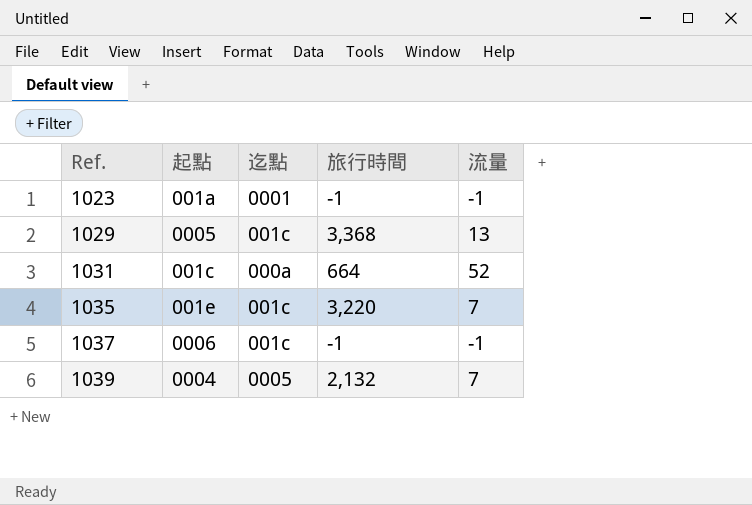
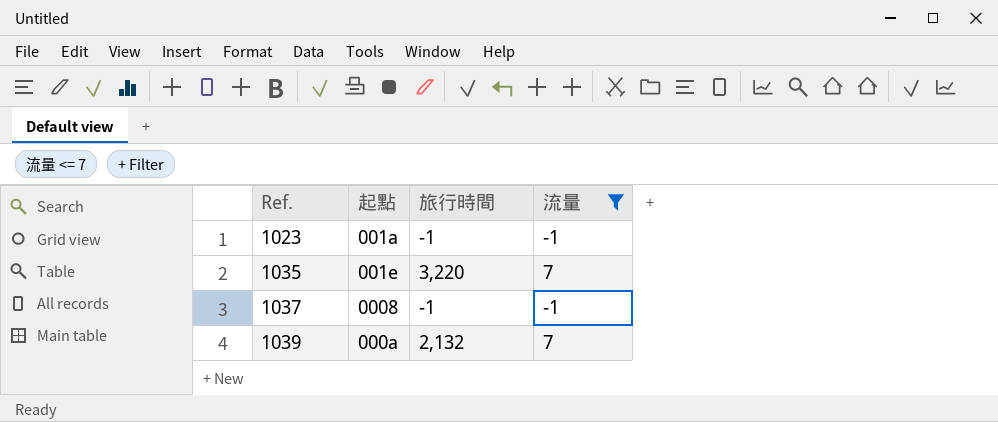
filter: none -> 流量 <= 7
column 迄點 | position: 3 -> none
1037 | 起點: 0006 -> 0008
1039 | 起點: 0004 -> 000a

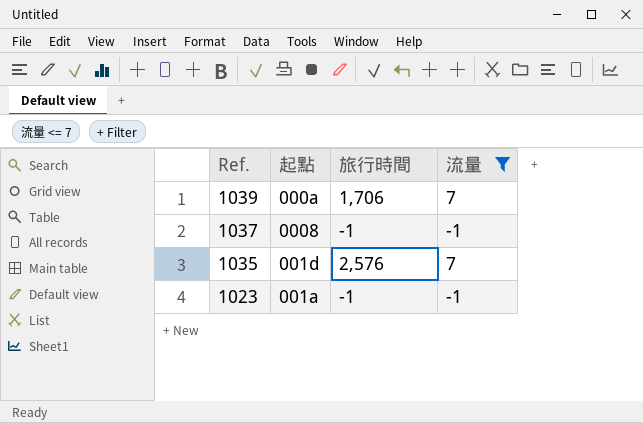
row order: Ref. ascending -> Ref. descending
1039 | 旅行時間: 2,132 -> 1,706
1035 | 起點: 001e -> 001d
1035 | 旅行時間: 3,220 -> 2,576

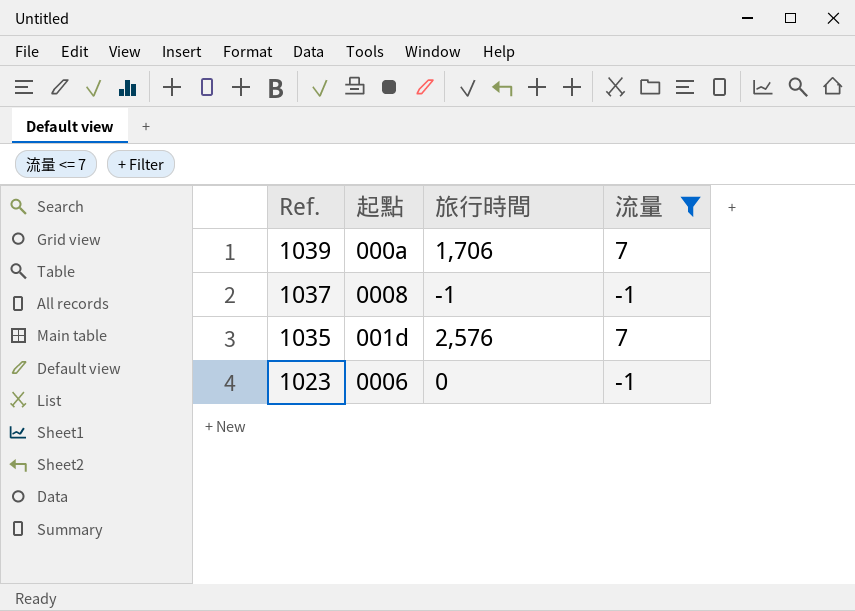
1023 | 起點: 001a -> 0006
1023 | 旅行時間: -1 -> 0

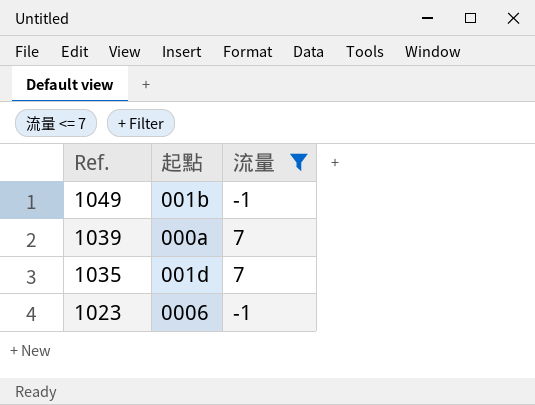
column 旅行時間 | position: 3 -> none
row 1037: 0008 | -1 | -1 -> none
row 1049: none -> 001b | -1

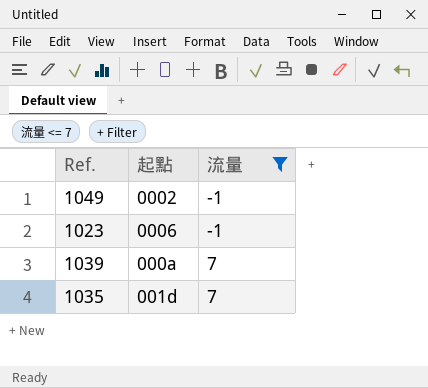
row order: Ref. descending -> 流量 ascending
1049 | 起點: 001b -> 0002

